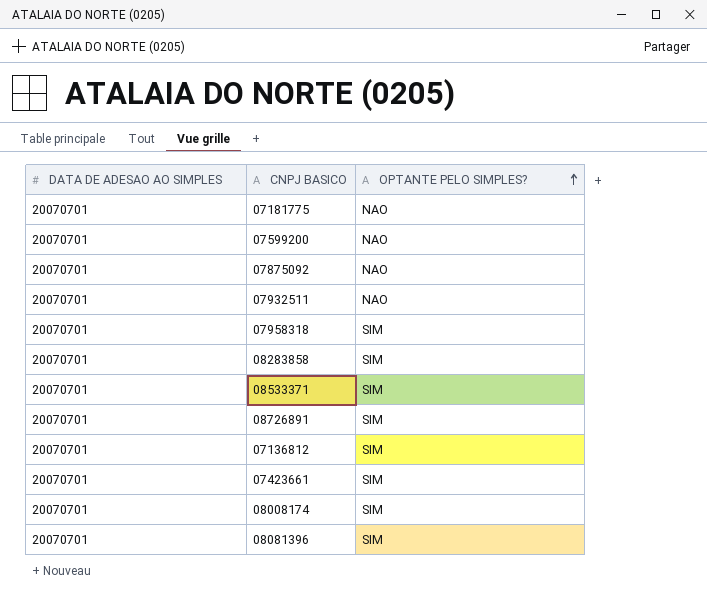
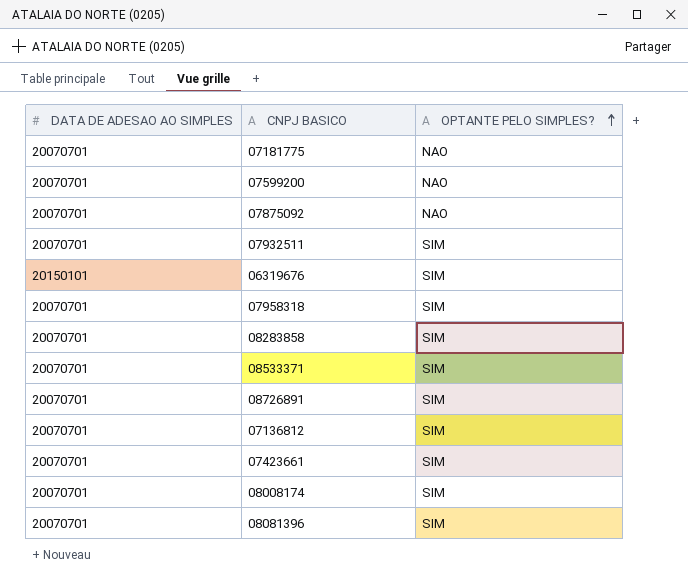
07932511 | OPTANTE PELO SIMPLES?: NAO -> SIM
row 06319676: none -> 20150101 | SIM

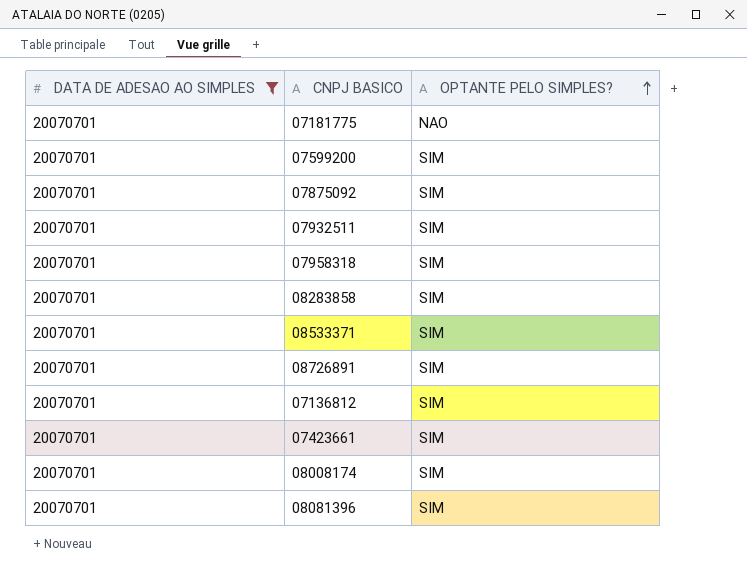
filter: none -> DATA DE ADESAO AO SIMPLES = 20070701
07599200 | OPTANTE PELO SIMPLES?: NAO -> SIM
07875092 | OPTANTE PELO SIMPLES?: NAO -> SIM

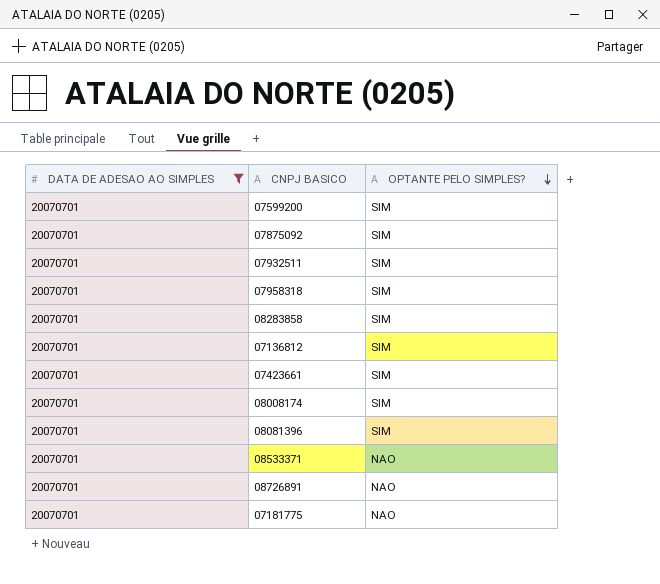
row order: OPTANTE PELO SIMPLES? ascending -> OPTANTE PELO SIMPLES? descending
08533371 | OPTANTE PELO SIMPLES?: SIM -> NAO
08726891 | OPTANTE PELO SIMPLES?: SIM -> NAO

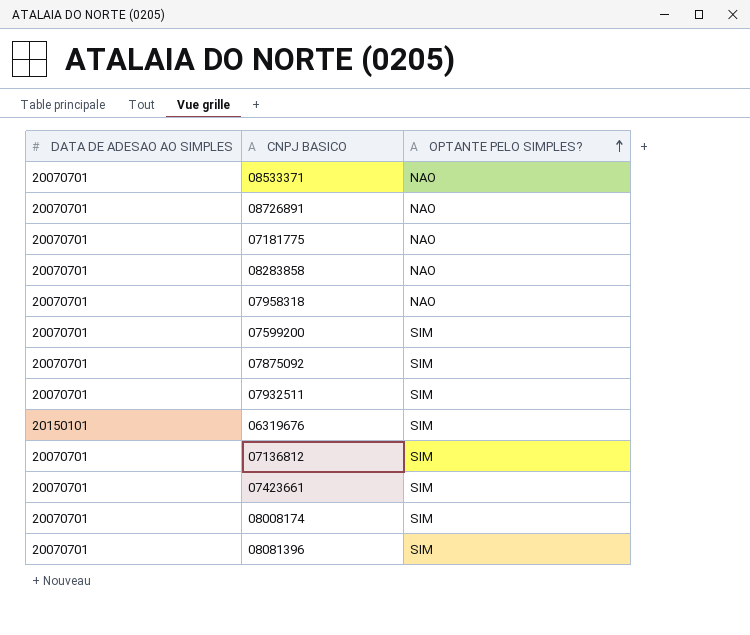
filter: DATA DE ADESAO AO SIMPLES = 20070701 -> none
row order: OPTANTE PELO SIMPLES? descending -> OPTANTE PELO SIMPLES? ascending
08283858 | OPTANTE PELO SIMPLES?: SIM -> NAO
07958318 | OPTANTE PELO SIMPLES?: SIM -> NAO

